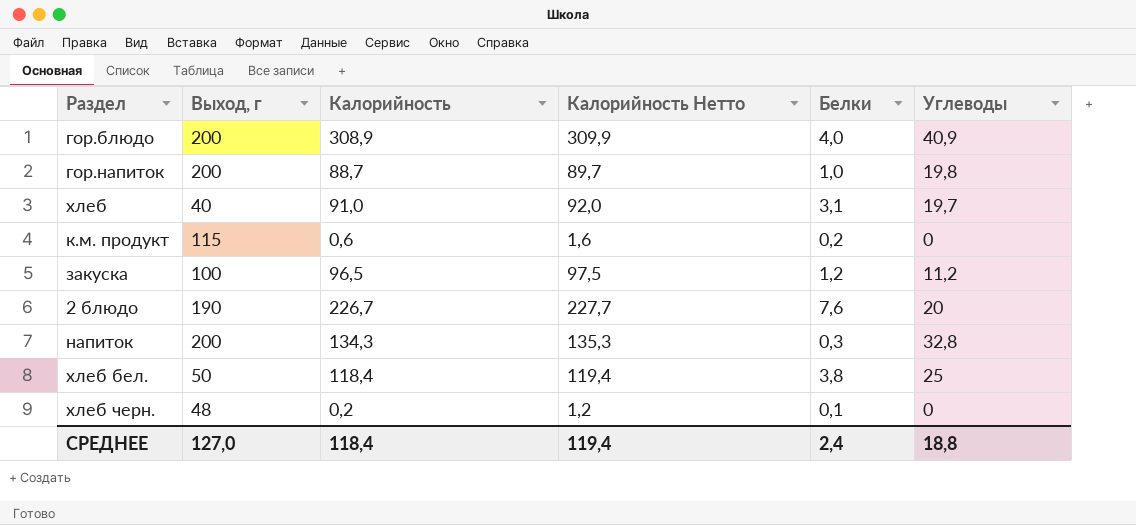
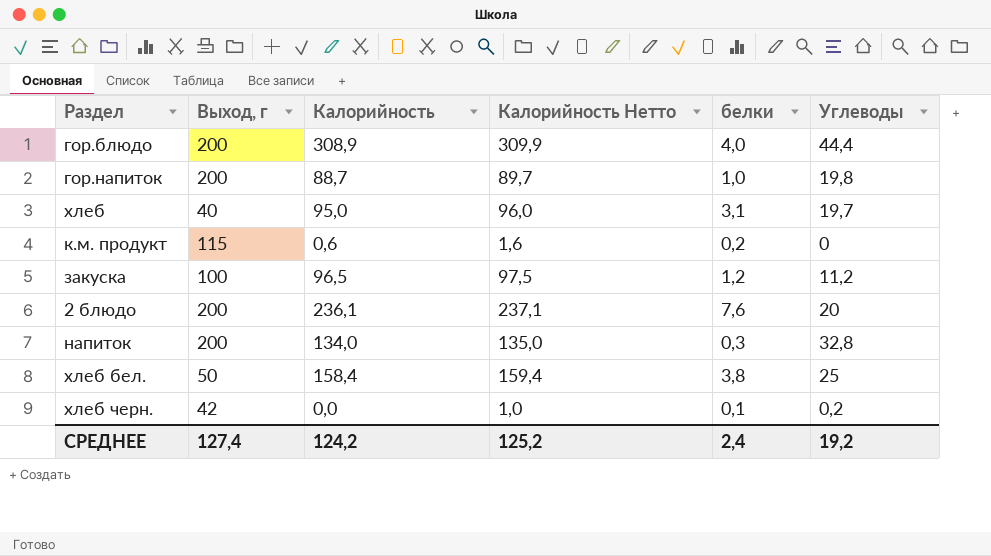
column name: Белки -> белки
гор.блюдо | Углеводы: 40,9 -> 44,4
хлеб | Калорийность: 91,0 -> 95,0
хлеб | Калорийность Нетто: 92,0 -> 96,0
2 блюдо | Выход, г: 190 -> 200
2 блюдо | Калорийность: 226,7 -> 236,1
2 блюдо | Калорийность Нетто: 227,7 -> 237,1
напиток | Калорийность: 134,3 -> 134,0
напиток | Калорийность Нетто: 135,3 -> 135,0
хлеб бел. | Калорийность: 118,4 -> 158,4
хлеб бел. | Калорийность Нетто: 119,4 -> 159,4
хлеб черн. | Выход, г: 48 -> 42
хлеб черн. | Калорийность: 0,2 -> 0,0
хлеб черн. | Калорийность Нетто: 1,2 -> 1,0
хлеб черн. | Углеводы: 0 -> 0,2
СРЕДНЕЕ | Выход, г: 127,0 -> 127,4
СРЕДНЕЕ | Калорийность: 118,4 -> 124,2
СРЕДНЕЕ | Калорийность Нетто: 119,4 -> 125,2
СРЕДНЕЕ | Углеводы: 18,8 -> 19,2

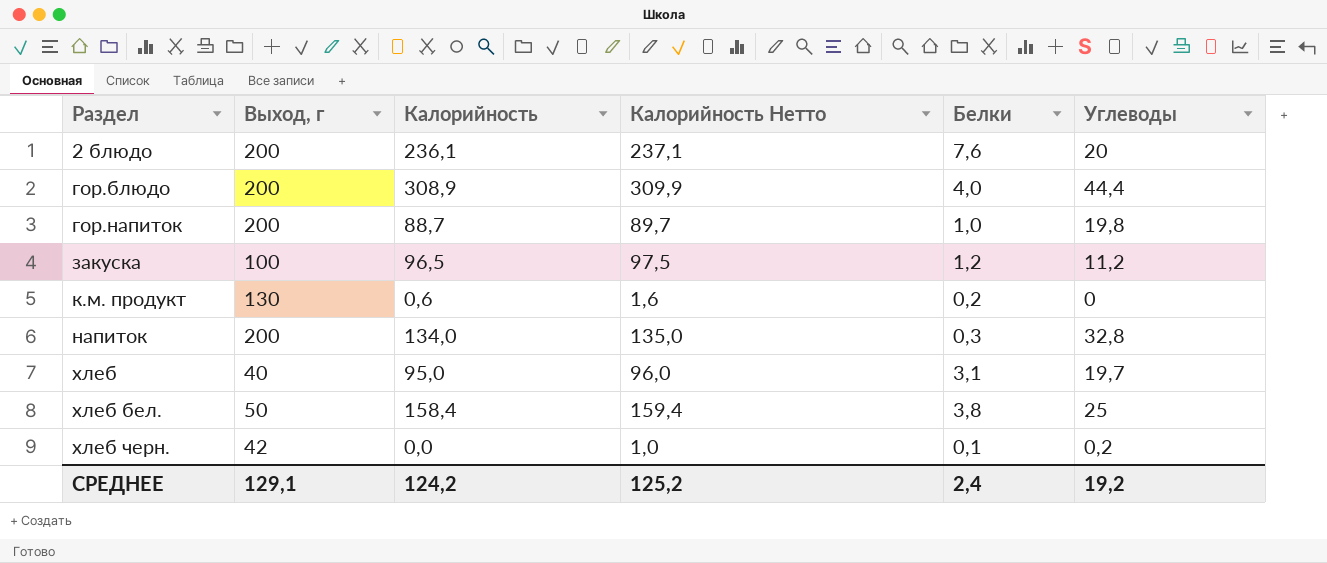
row order: none -> Раздел ascending
column name: белки -> Белки
к.м. продукт | Выход, г: 115 -> 130
СРЕДНЕЕ | Выход, г: 127,4 -> 129,1

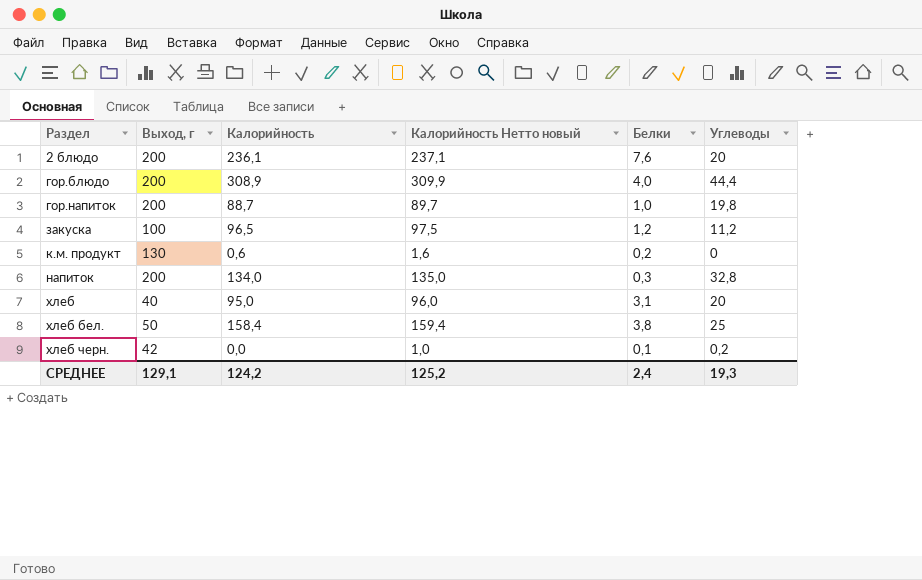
column name: Калорийность Нетто -> Калорийность Нетто новый
хлеб | Углеводы: 19,7 -> 20
СРЕДНЕЕ | Углеводы: 19,2 -> 19,3

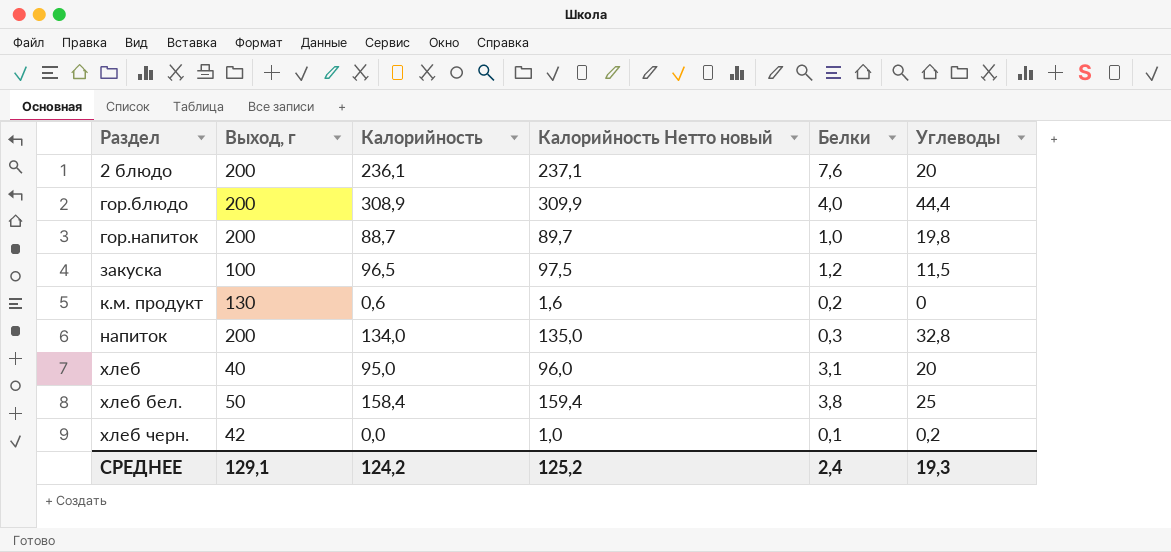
закуска | Углеводы: 11,2 -> 11,5

